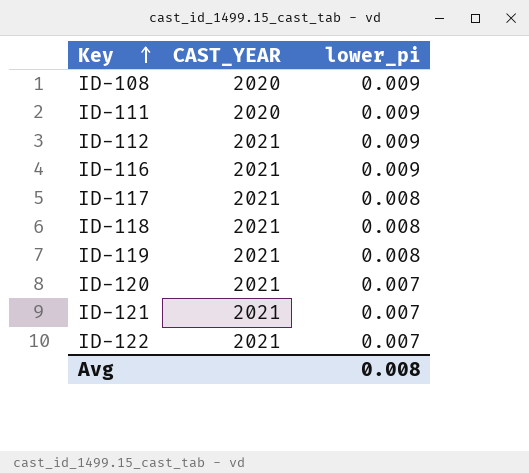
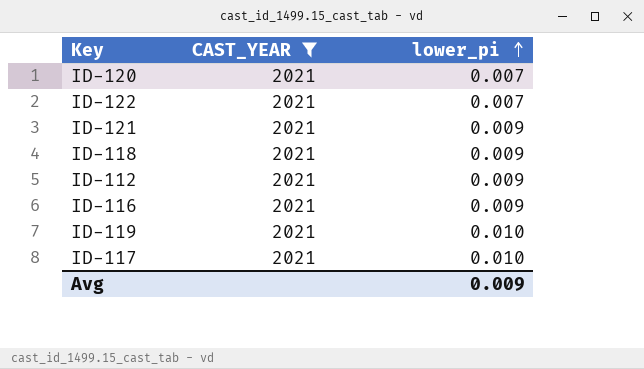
filter: none -> CAST_YEAR = 2021
row order: Key ascending -> lower_pi ascending
ID-121 | lower_pi: 0.007 -> 0.009
ID-118 | lower_pi: 0.008 -> 0.009
ID-119 | lower_pi: 0.008 -> 0.010
ID-117 | lower_pi: 0.008 -> 0.010
Avg | lower_pi: 0.008 -> 0.009

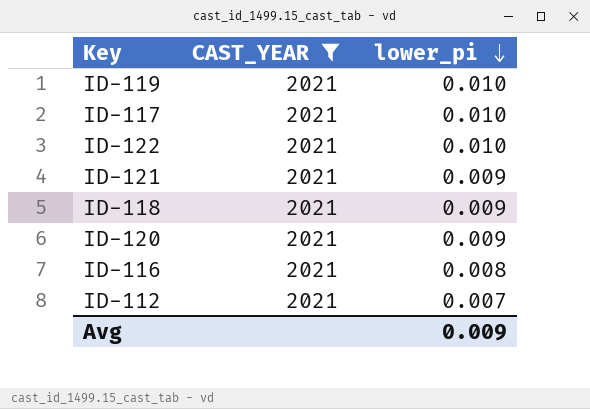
row order: lower_pi ascending -> lower_pi descending
ID-122 | lower_pi: 0.007 -> 0.010
ID-120 | lower_pi: 0.007 -> 0.009
ID-116 | lower_pi: 0.009 -> 0.008
ID-112 | lower_pi: 0.009 -> 0.007

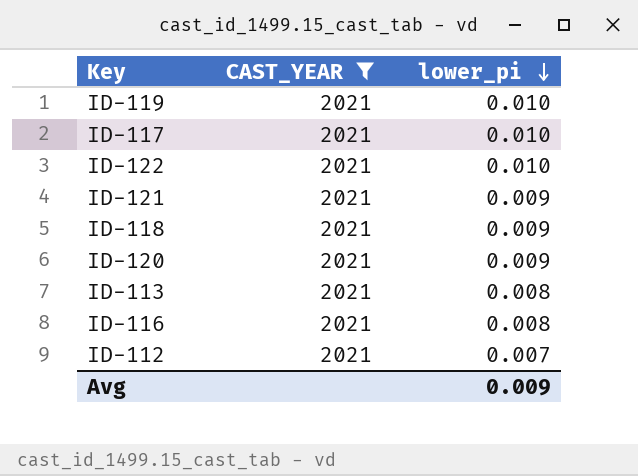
row ID-113: none -> 2021 | 0.008

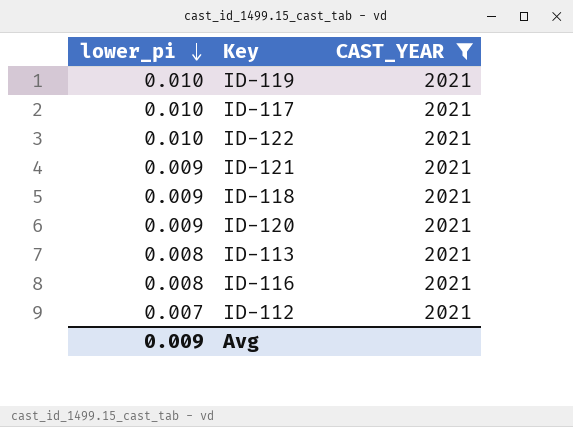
column lower_pi | position: 3 -> 1

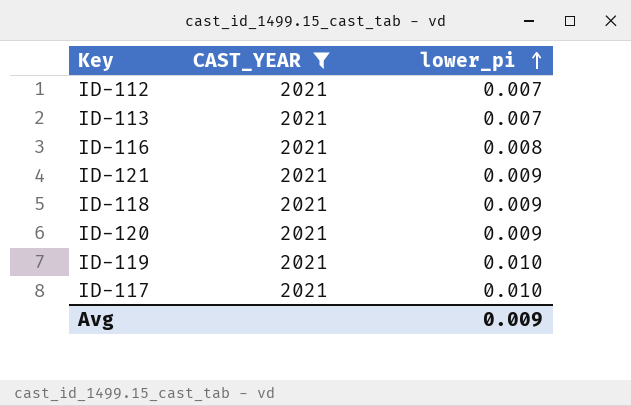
row order: lower_pi descending -> lower_pi ascending
column lower_pi | position: 1 -> 3
row ID-122: 0.010 | 2021 -> none
ID-113 | lower_pi: 0.008 -> 0.007

